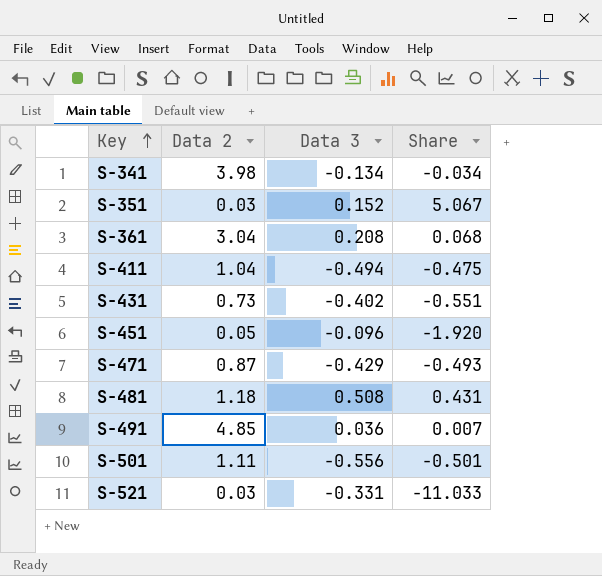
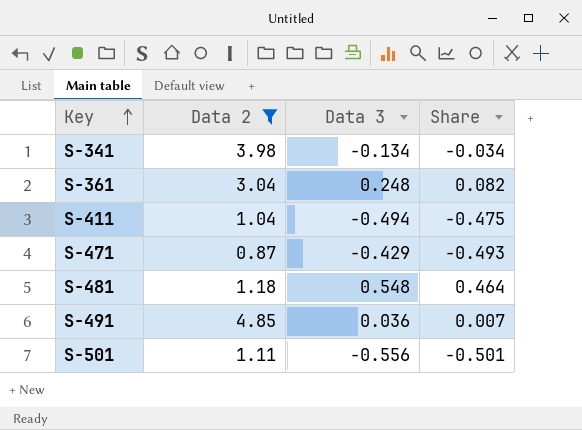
filter: none -> Data 2 >= 0.87
S-361 | Data 3: 0.208 -> 0.248
S-361 | Share: 0.068 -> 0.082
S-481 | Data 3: 0.508 -> 0.548
S-481 | Share: 0.431 -> 0.464

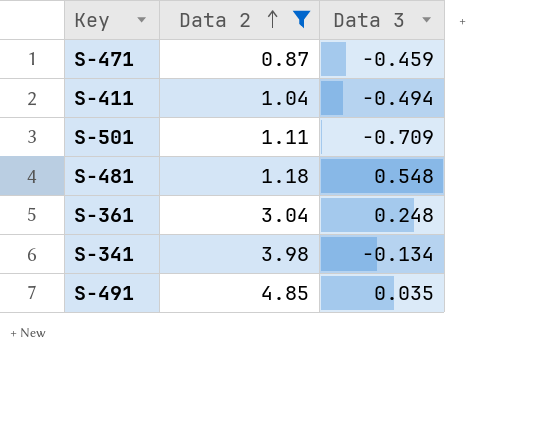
row order: Key ascending -> Data 2 ascending
column Share | formula: [Data 3] / [Data 2] -> none
S-471 | Data 3: -0.429 -> -0.459
S-501 | Data 3: -0.556 -> -0.709
S-491 | Data 3: 0.036 -> 0.035

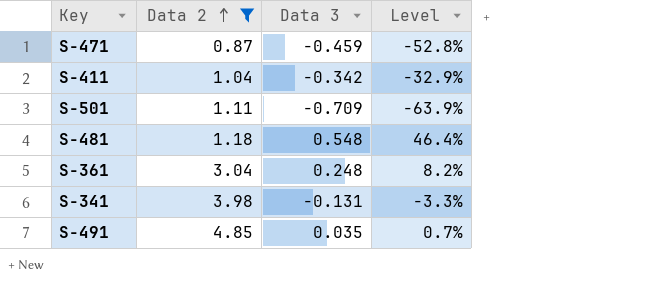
column Level | formula: none -> [Data 3] / [Data 2]
S-411 | Data 3: -0.494 -> -0.342
S-341 | Data 3: -0.134 -> -0.131

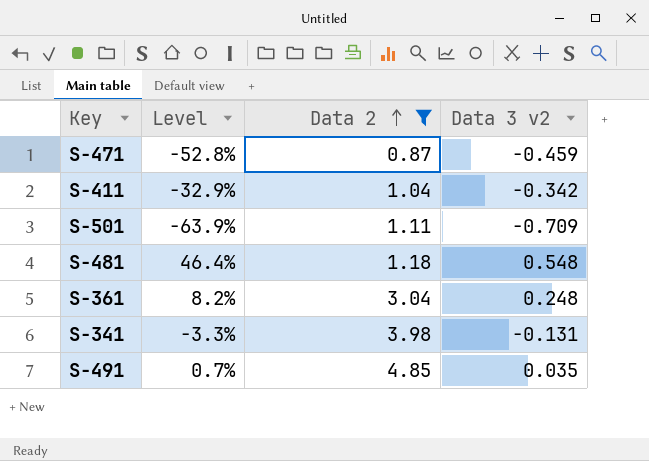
column Level | position: 4 -> 2
column name: Data 3 -> Data 3 v2

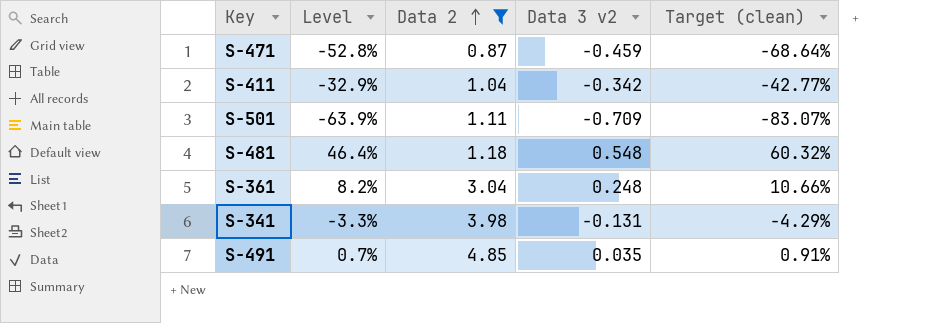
column Target (clean) | formula: none -> [Level] * 1.3

